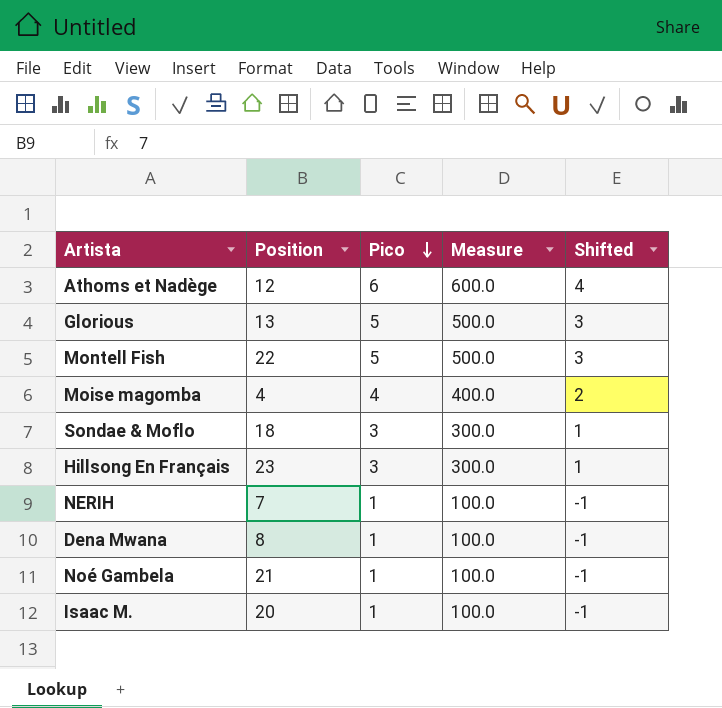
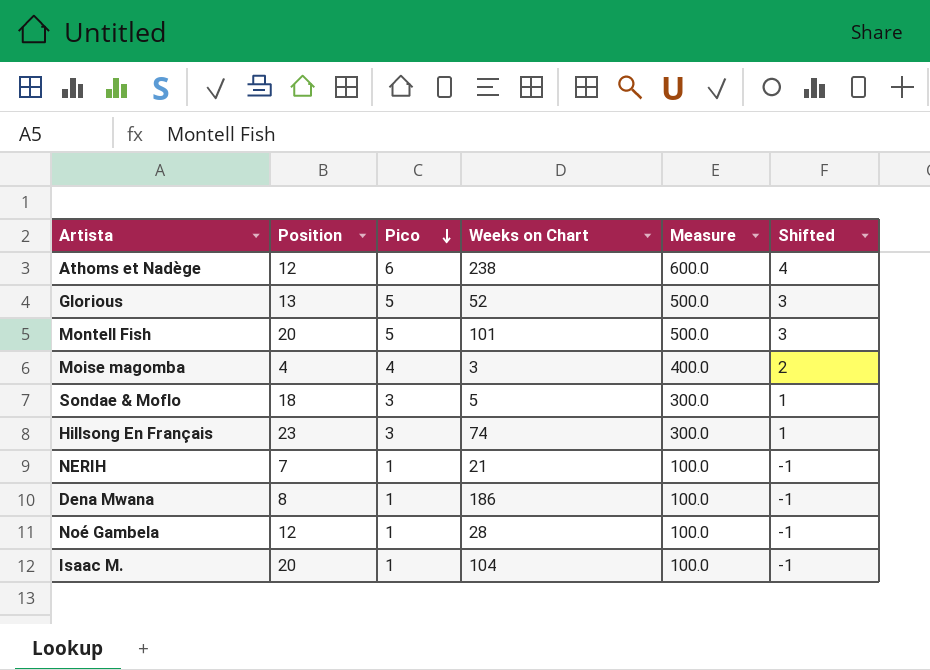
column Weeks on Chart | position: none -> 4
Montell Fish | Position: 22 -> 20
Noé Gambela | Position: 21 -> 12

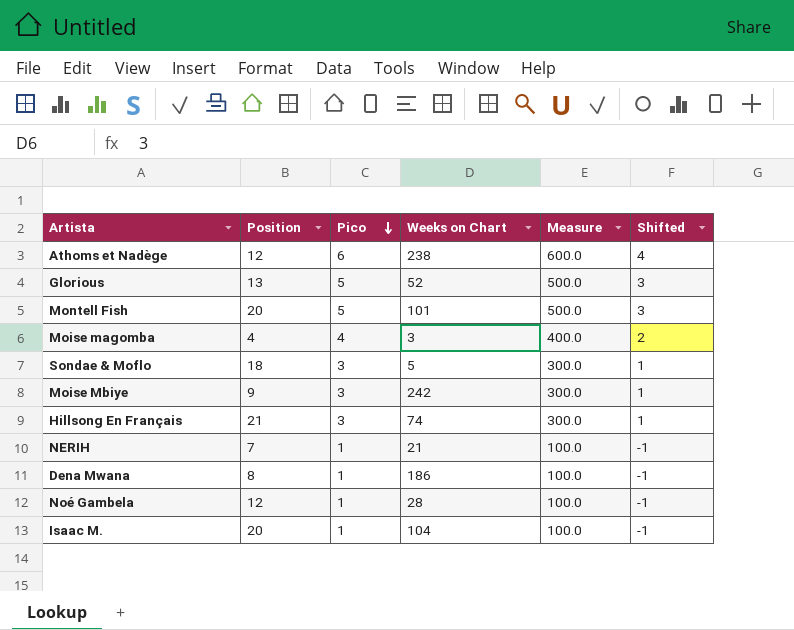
row Moise Mbiye: none -> 9 | 3 | 242 | 300.0 | 1
Hillsong En Français | Position: 23 -> 21

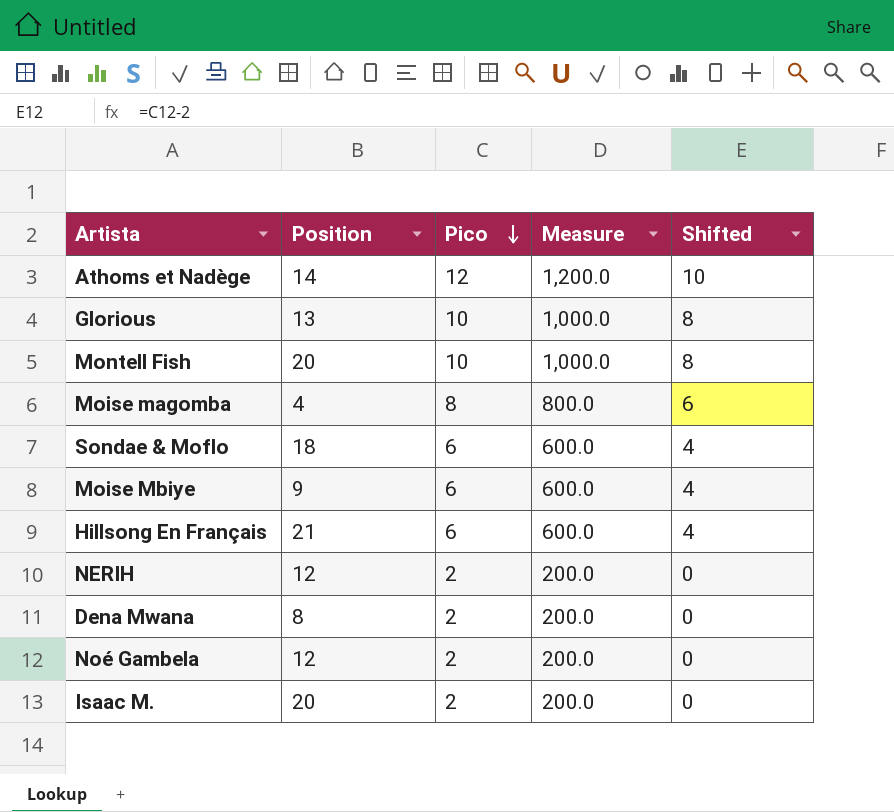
column Weeks on Chart | position: 4 -> none
Athoms et Nadège | Position: 12 -> 14
Athoms et Nadège | Pico: 6 -> 12
Athoms et Nadège | Measure: 600.0 -> 1,200.0
Athoms et Nadège | Shifted: 4 -> 10
Glorious | Pico: 5 -> 10
Glorious | Measure: 500.0 -> 1,000.0
Glorious | Shifted: 3 -> 8
Montell Fish | Pico: 5 -> 10
Montell Fish | Measure: 500.0 -> 1,000.0
Montell Fish | Shifted: 3 -> 8
Moise magomba | Pico: 4 -> 8
Moise magomba | Measure: 400.0 -> 800.0
Moise magomba | Shifted: 2 -> 6
Sondae & Moflo | Pico: 3 -> 6
Sondae & Moflo | Measure: 300.0 -> 600.0
Sondae & Moflo | Shifted: 1 -> 4
Moise Mbiye | Pico: 3 -> 6
Moise Mbiye | Measure: 300.0 -> 600.0
Moise Mbiye | Shifted: 1 -> 4
Hillsong En Français | Pico: 3 -> 6
Hillsong En Français | Measure: 300.0 -> 600.0
Hillsong En Français | Shifted: 1 -> 4
NERIH | Position: 7 -> 12
NERIH | Pico: 1 -> 2
NERIH | Measure: 100.0 -> 200.0
NERIH | Shifted: -1 -> 0
Dena Mwana | Pico: 1 -> 2
Dena Mwana | Measure: 100.0 -> 200.0
Dena Mwana | Shifted: -1 -> 0
Noé Gambela | Pico: 1 -> 2
Noé Gambela | Measure: 100.0 -> 200.0
Noé Gambela | Shifted: -1 -> 0
Isaac M. | Pico: 1 -> 2
Isaac M. | Measure: 100.0 -> 200.0
Isaac M. | Shifted: -1 -> 0

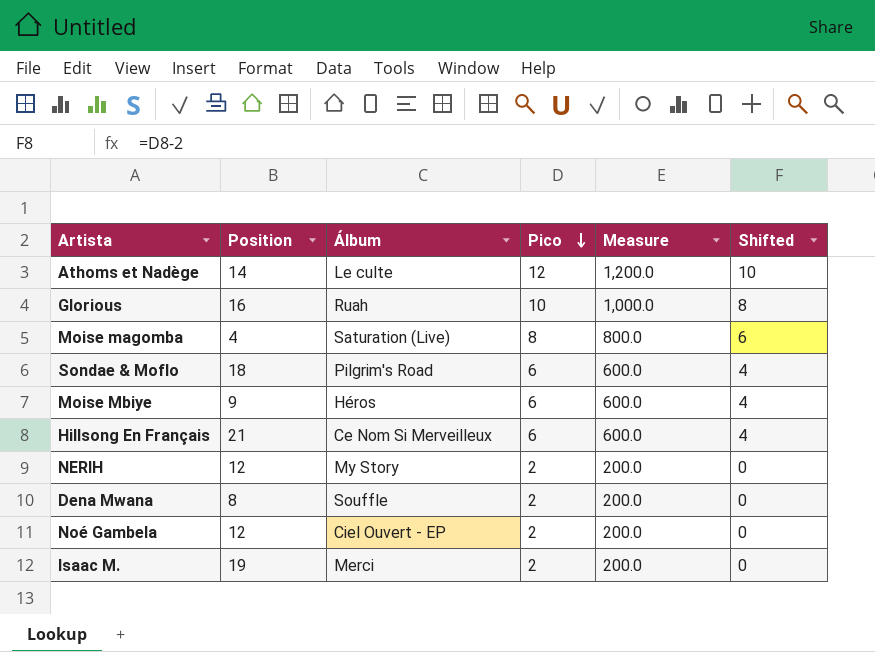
column Álbum | position: none -> 3
row Montell Fish: 20 | 10 | 1,000.0 | 8 -> none
Glorious | Position: 13 -> 16
Isaac M. | Position: 20 -> 19

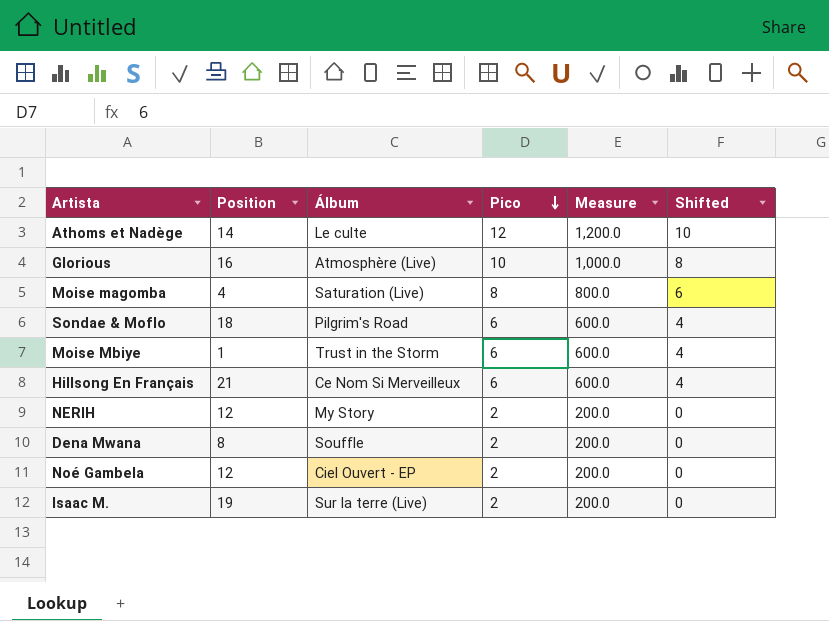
Glorious | Álbum: Ruah -> Atmosphère (Live)
Moise Mbiye | Position: 9 -> 1
Moise Mbiye | Álbum: Héros -> Trust in the Storm
Isaac M. | Álbum: Merci -> Sur la terre (Live)

